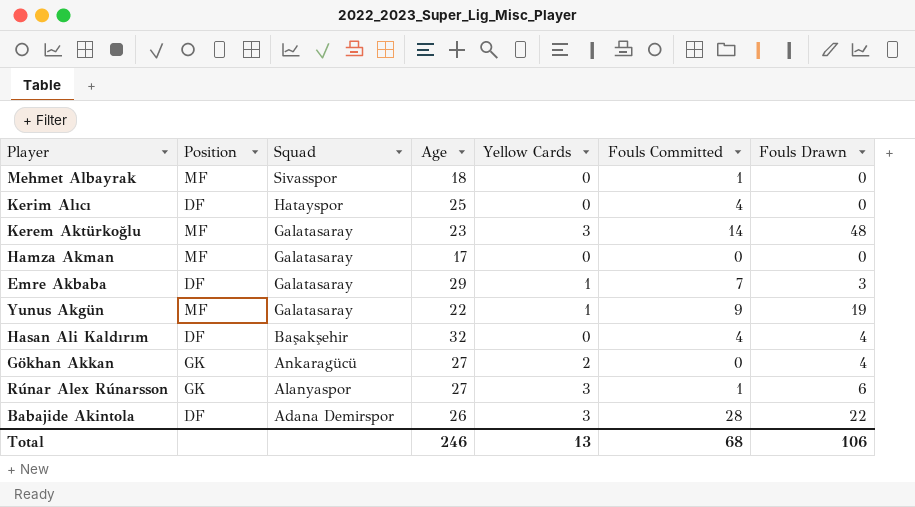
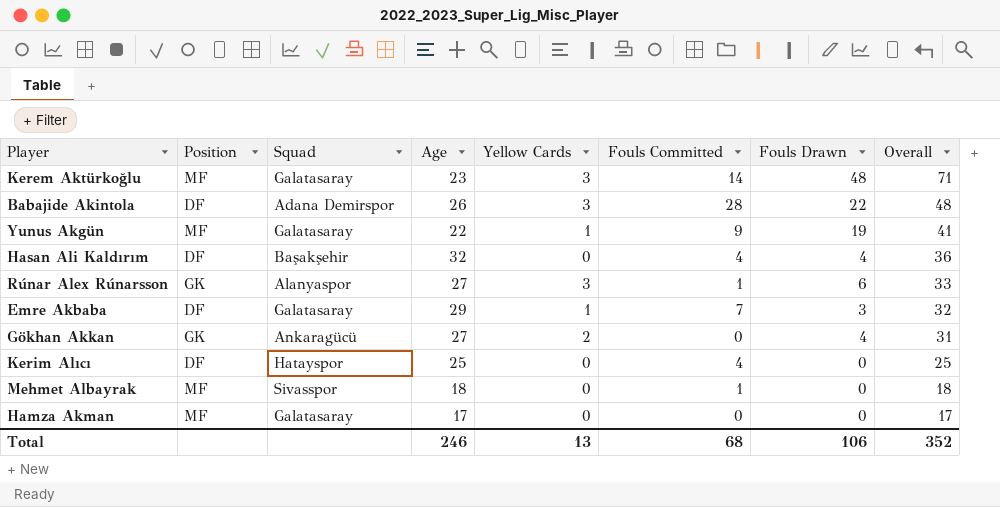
row order: Squad descending -> Overall descending
column Overall | formula: none -> [Age] + [Fouls Drawn]

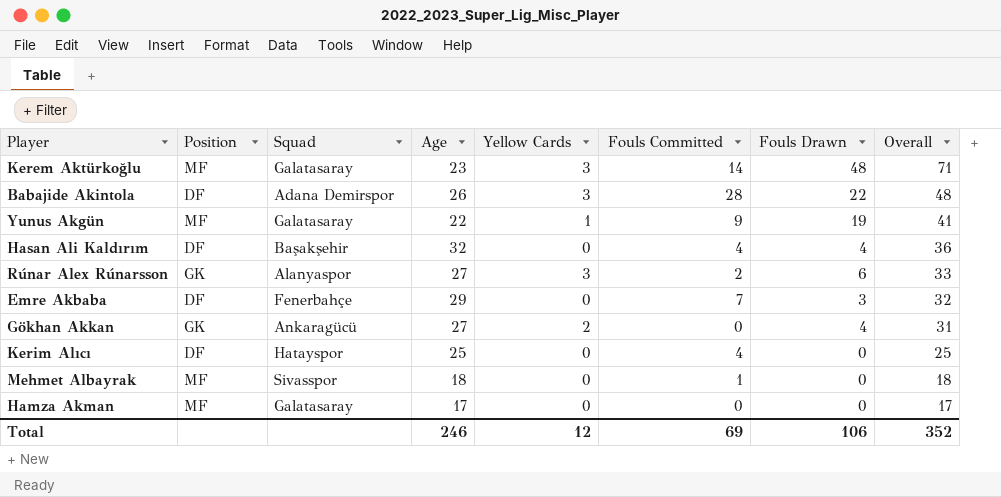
Rúnar Alex Rúnarsson | Fouls Committed: 1 -> 2
Emre Akbaba | Squad: Galatasaray -> Fenerbahçe
Emre Akbaba | Yellow Cards: 1 -> 0
Total | Yellow Cards: 13 -> 12
Total | Fouls Committed: 68 -> 69

